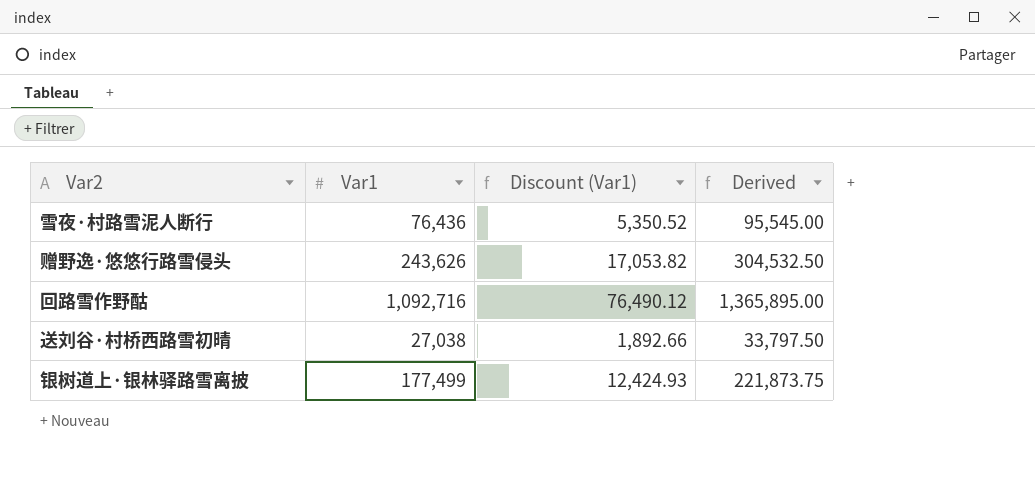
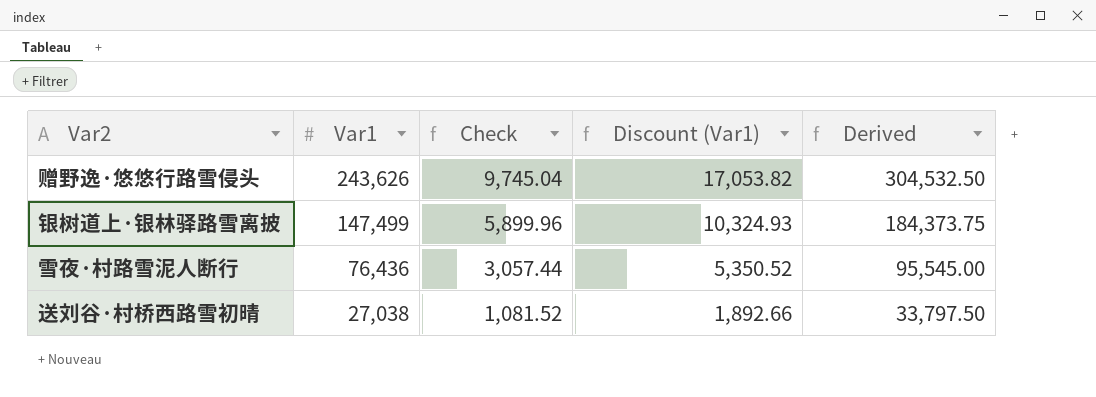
row order: none -> Var1 descending
column Check | formula: none -> [Var1] * 0.04
row 回路雪作野酤: 1,092,716 | 76,490.12 | 1,365,895.00 -> none
银树道上·银林驿路雪离披 | Var1: 177,499 -> 147,499
银树道上·银林驿路雪离披 | Discount (Var1): 12,424.93 -> 10,324.93
银树道上·银林驿路雪离披 | Derived: 221,873.75 -> 184,373.75

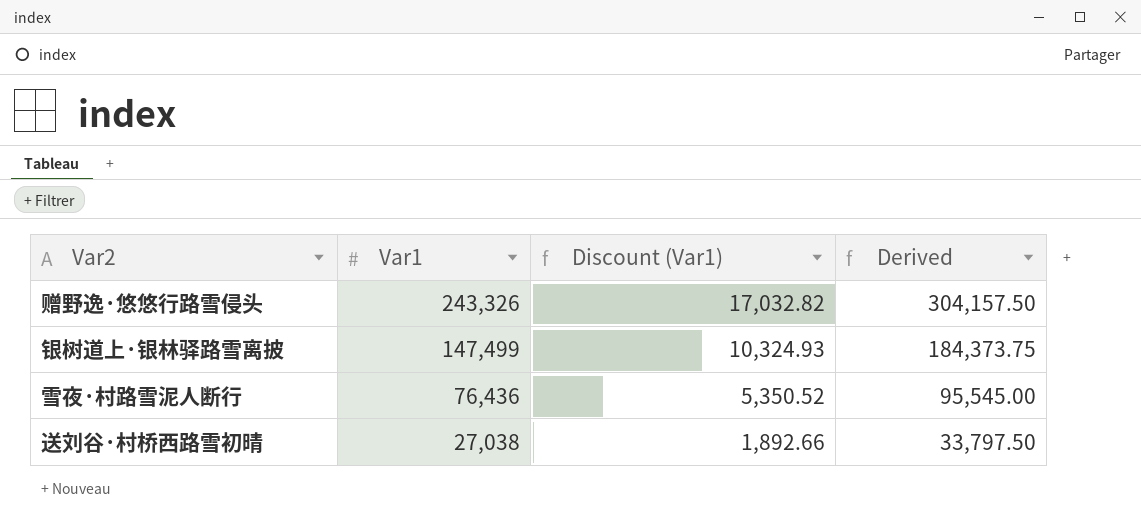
column Check | formula: [Var1] * 0.04 -> none
赠野逸·悠悠行路雪侵头 | Var1: 243,626 -> 243,326
赠野逸·悠悠行路雪侵头 | Discount (Var1): 17,053.82 -> 17,032.82
赠野逸·悠悠行路雪侵头 | Derived: 304,532.50 -> 304,157.50

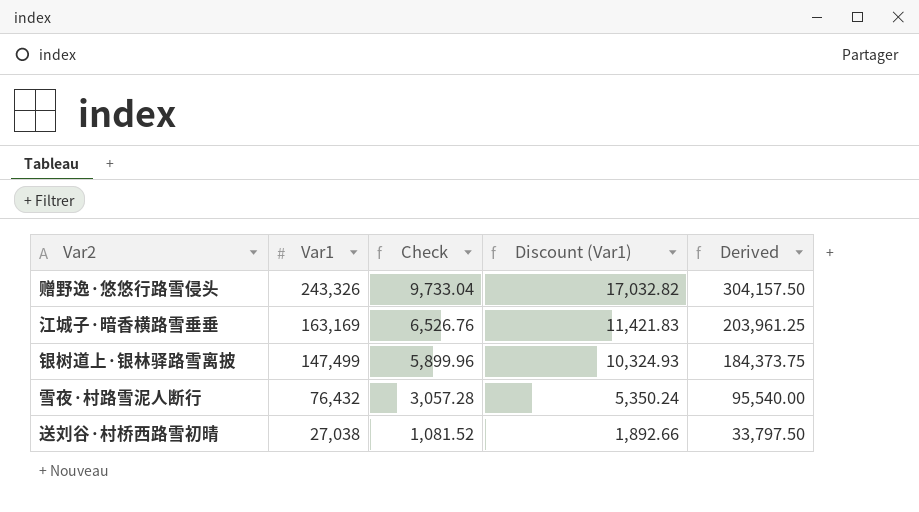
column Check | formula: none -> [Var1] * 0.04
row 江城子·暗香横路雪垂垂: none -> 163,169 | 6,526.76 | 11,421.83 | 203,961.25
雪夜·村路雪泥人断行 | Var1: 76,436 -> 76,432
雪夜·村路雪泥人断行 | Discount (Var1): 5,350.52 -> 5,350.24
雪夜·村路雪泥人断行 | Derived: 95,545.00 -> 95,540.00

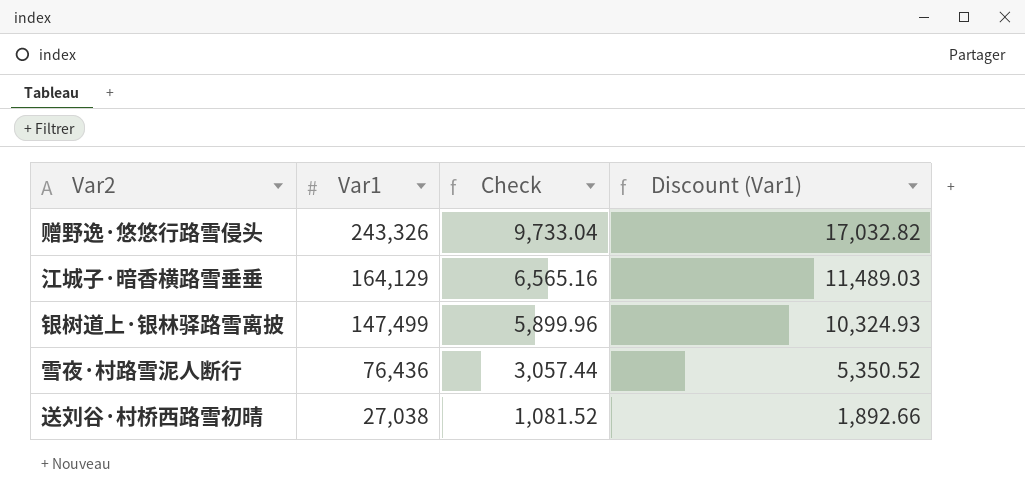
column Derived | formula: [Var1] * 1.25 -> none
江城子·暗香横路雪垂垂 | Var1: 163,169 -> 164,129
江城子·暗香横路雪垂垂 | Check: 6,526.76 -> 6,565.16
江城子·暗香横路雪垂垂 | Discount (Var1): 11,421.83 -> 11,489.03
雪夜·村路雪泥人断行 | Var1: 76,432 -> 76,436
雪夜·村路雪泥人断行 | Check: 3,057.28 -> 3,057.44
雪夜·村路雪泥人断行 | Discount (Var1): 5,350.24 -> 5,350.52

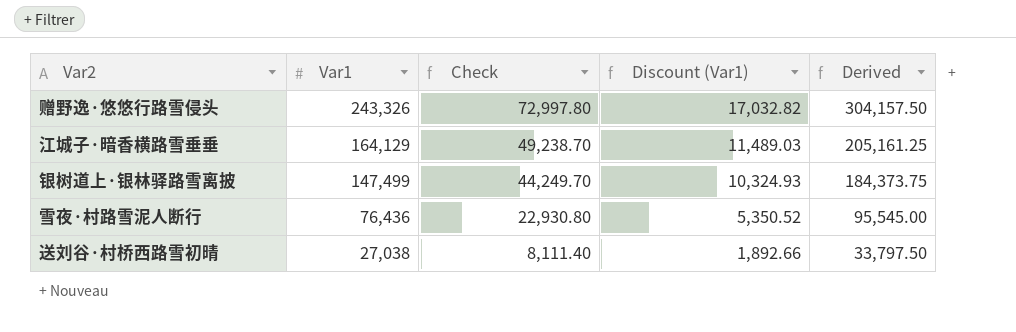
column Check | formula: [Var1] * 0.04 -> [Var1] * 0.3
column Derived | formula: none -> [Var1] * 1.25

